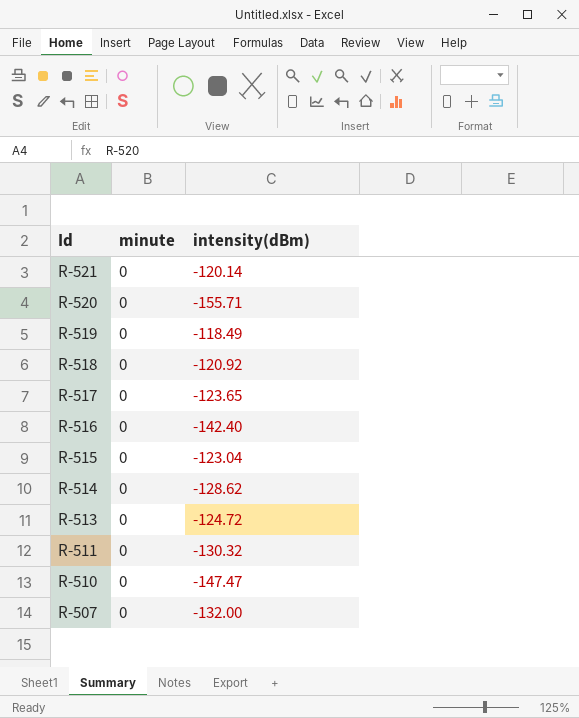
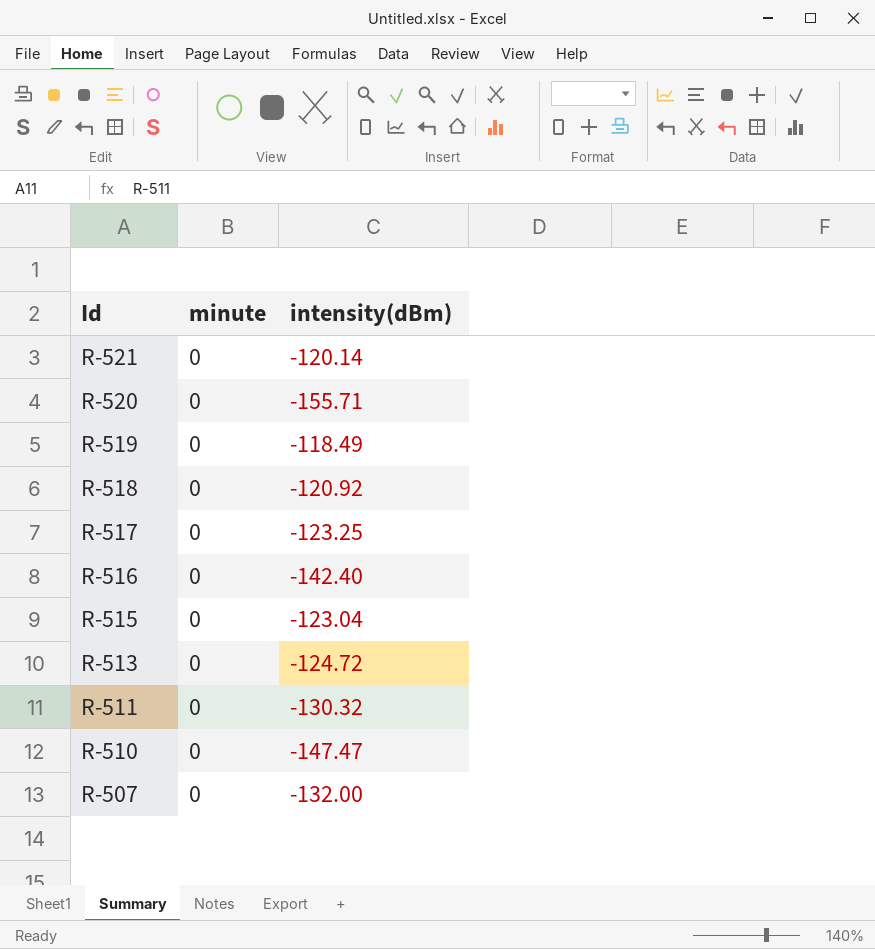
row R-514: 0 | -128.62 -> none
R-517 | intensity(dBm): -123.65 -> -123.25

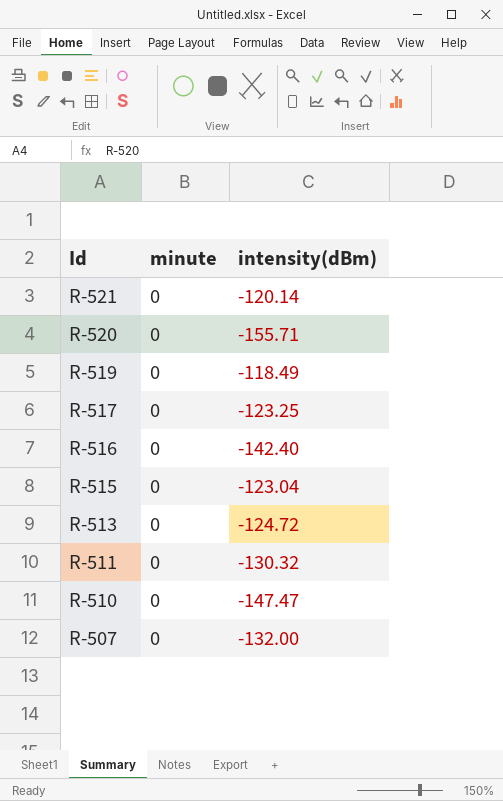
row R-518: 0 | -120.92 -> none

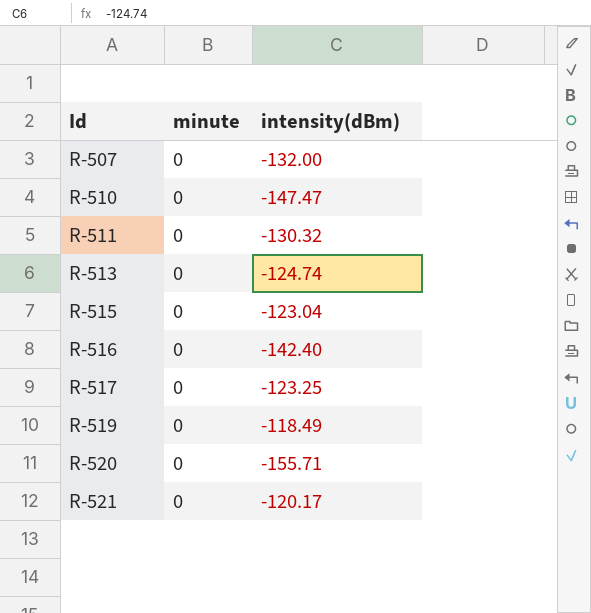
row order: Id descending -> Id ascending
R-513 | intensity(dBm): -124.72 -> -124.74
R-521 | intensity(dBm): -120.14 -> -120.17

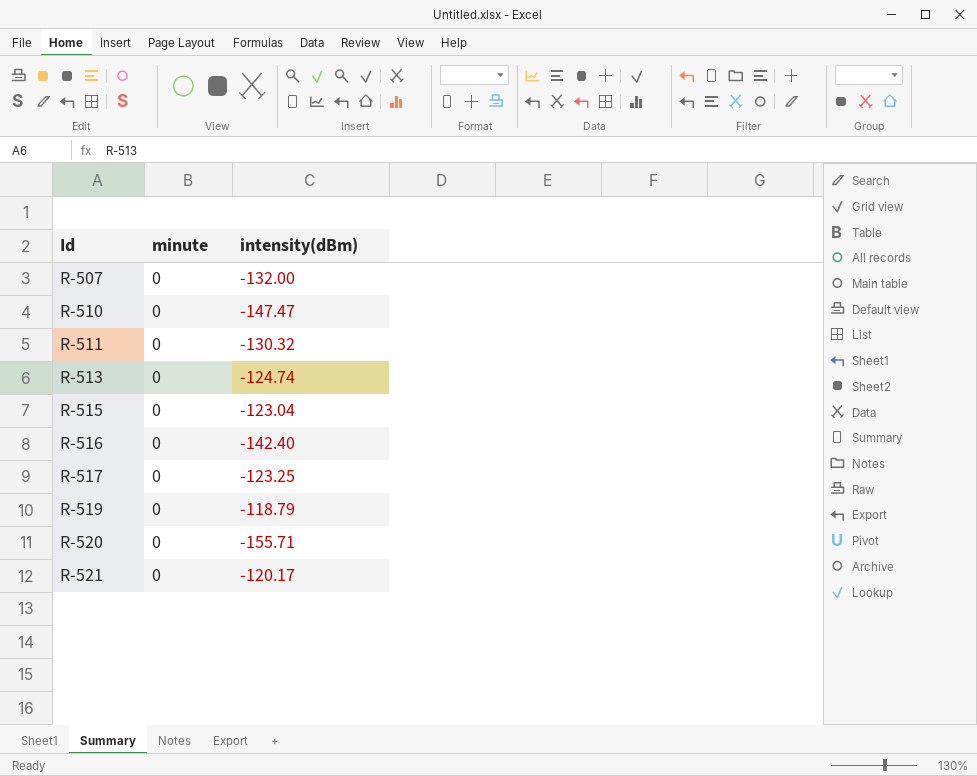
R-519 | intensity(dBm): -118.49 -> -118.79

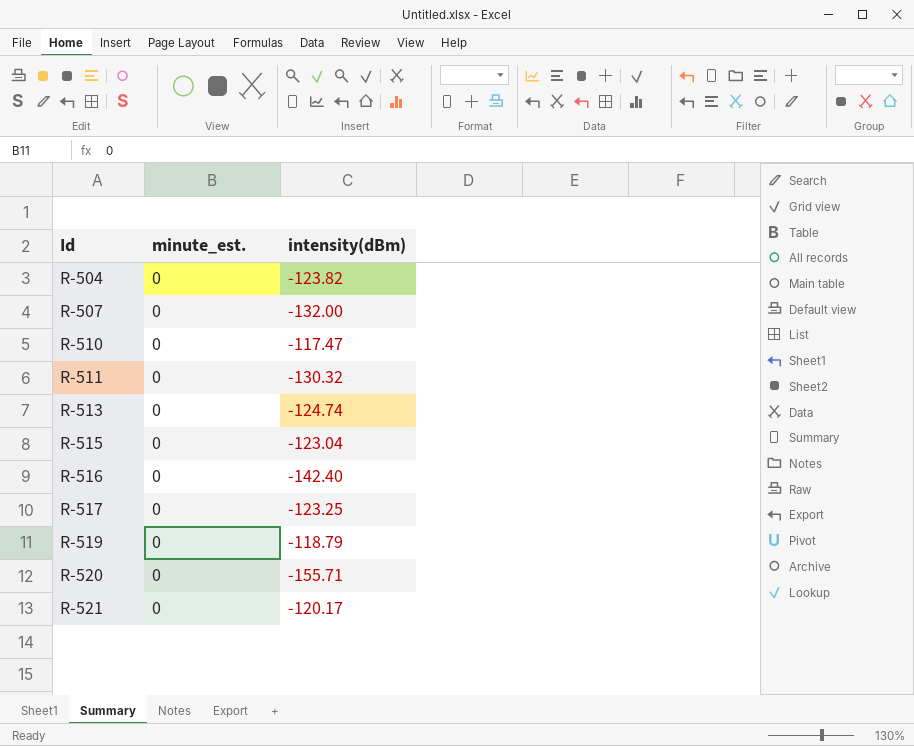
column name: minute -> minute_est.
row R-504: none -> 0 | -123.82
R-510 | intensity(dBm): -147.47 -> -117.47

